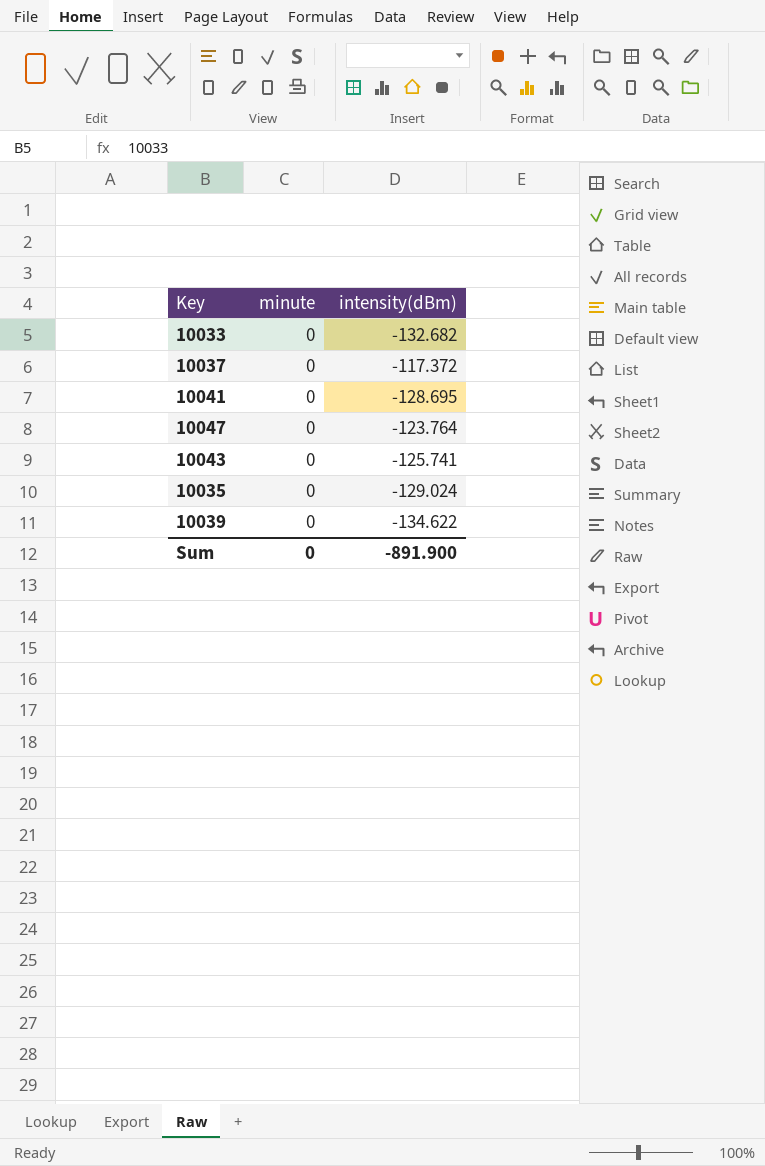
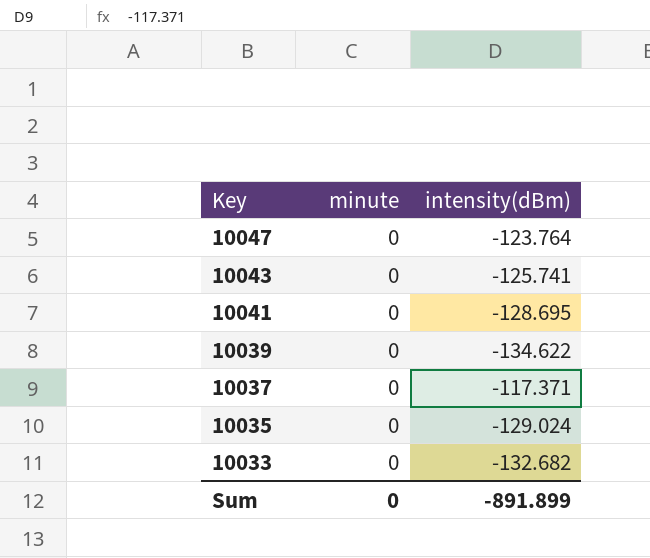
row order: none -> Key descending
10037 | intensity(dBm): -117.372 -> -117.371
Sum | intensity(dBm): -891.900 -> -891.899

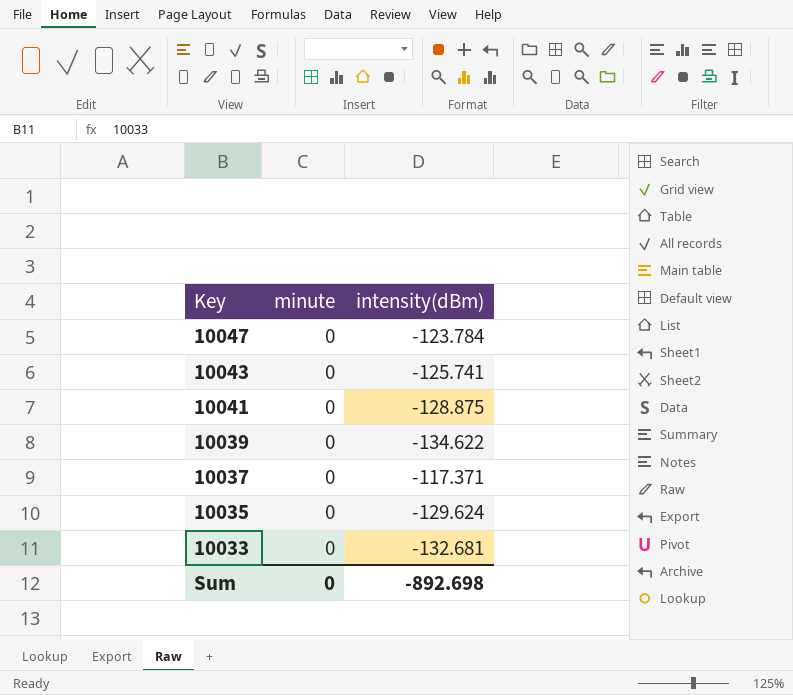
10047 | intensity(dBm): -123.764 -> -123.784
10041 | intensity(dBm): -128.695 -> -128.875
10035 | intensity(dBm): -129.024 -> -129.624
10033 | intensity(dBm): -132.682 -> -132.681
Sum | intensity(dBm): -891.899 -> -892.698

